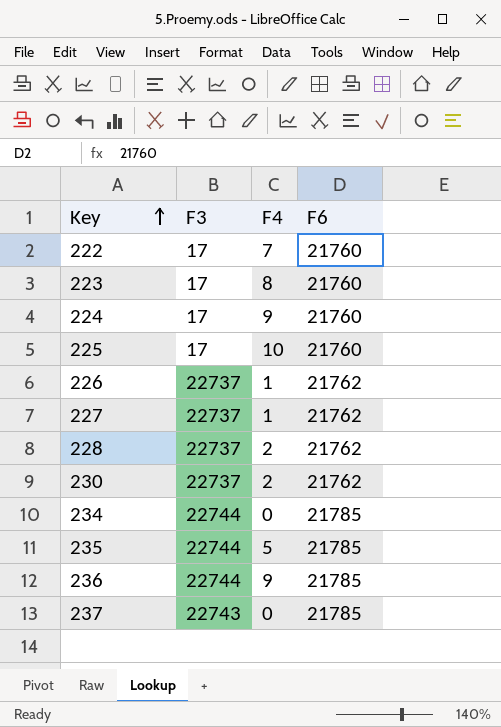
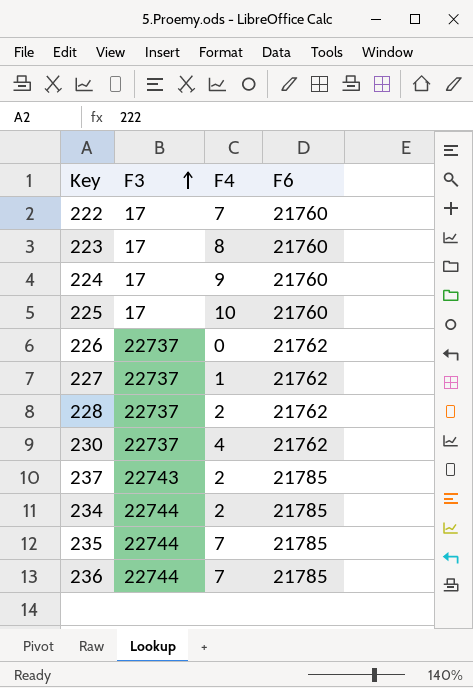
row order: Key ascending -> F3 ascending
226 | F4: 1 -> 0
230 | F4: 2 -> 4
237 | F4: 0 -> 2
234 | F4: 0 -> 2
235 | F4: 5 -> 7
236 | F4: 9 -> 7

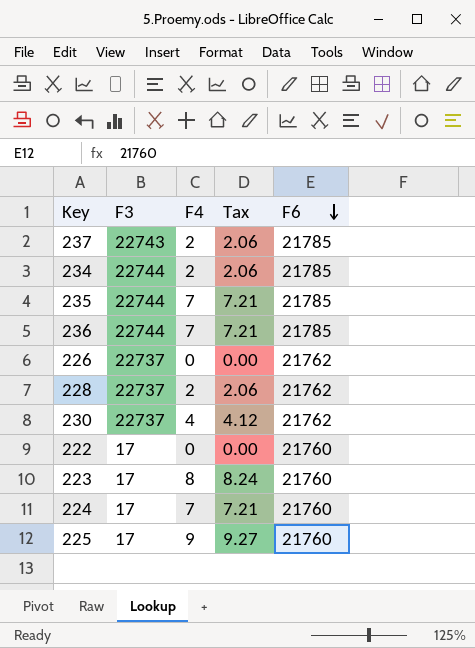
row order: F3 ascending -> F6 descending
column Tax | formula: none -> [F4] * 1.03
row 227: 22737 | 1 | 21762 -> none
222 | F4: 7 -> 0
224 | F4: 9 -> 7
225 | F4: 10 -> 9

